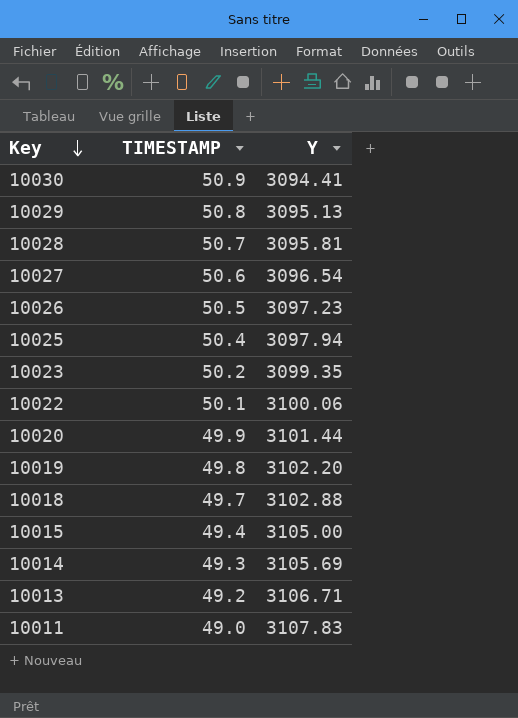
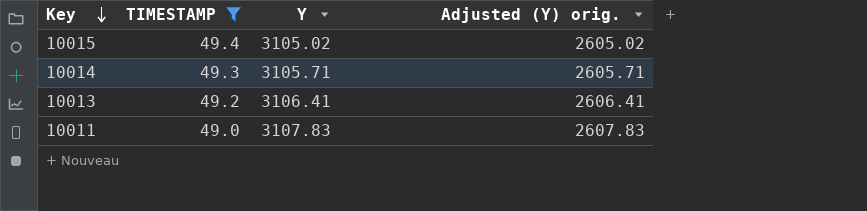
filter: none -> TIMESTAMP <= 49.4
column Adjusted (Y) orig. | formula: none -> [Y] - 500
10015 | Y: 3105.00 -> 3105.02
10014 | Y: 3105.69 -> 3105.71
10013 | Y: 3106.71 -> 3106.41

